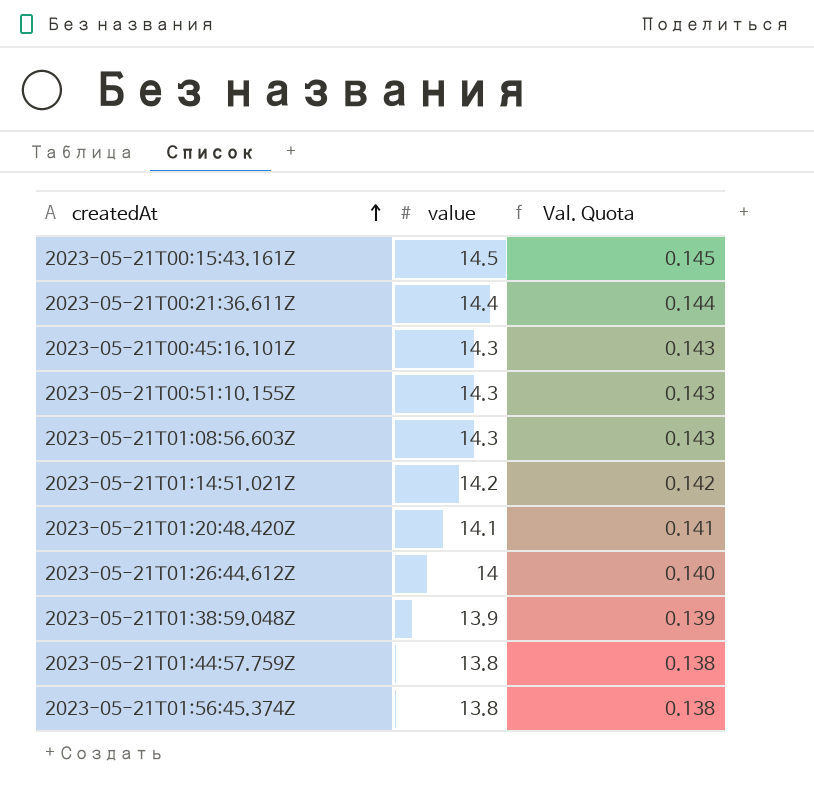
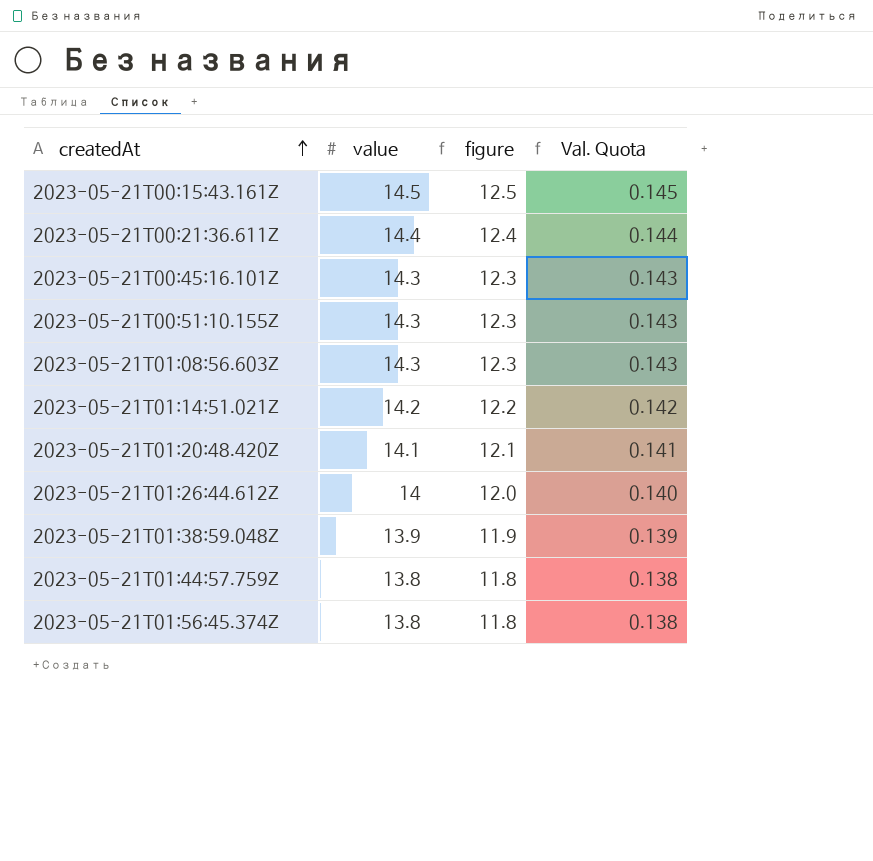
column figure | formula: none -> [value] - 2

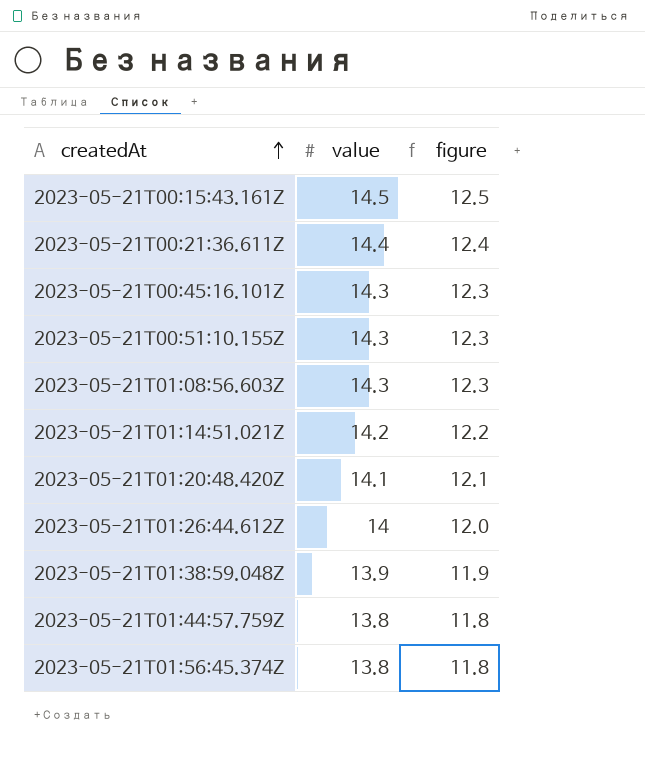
column Val. Quota | formula: [value] * 0.01 -> none

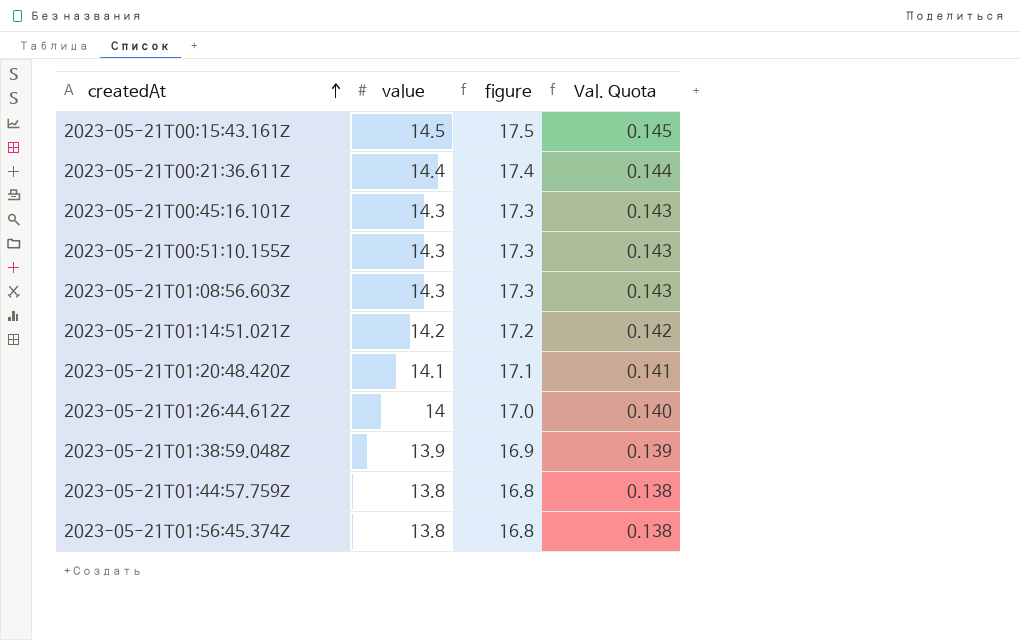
column figure | formula: [value] - 2 -> [value] + 3
column Val. Quota | formula: none -> [value] * 0.01

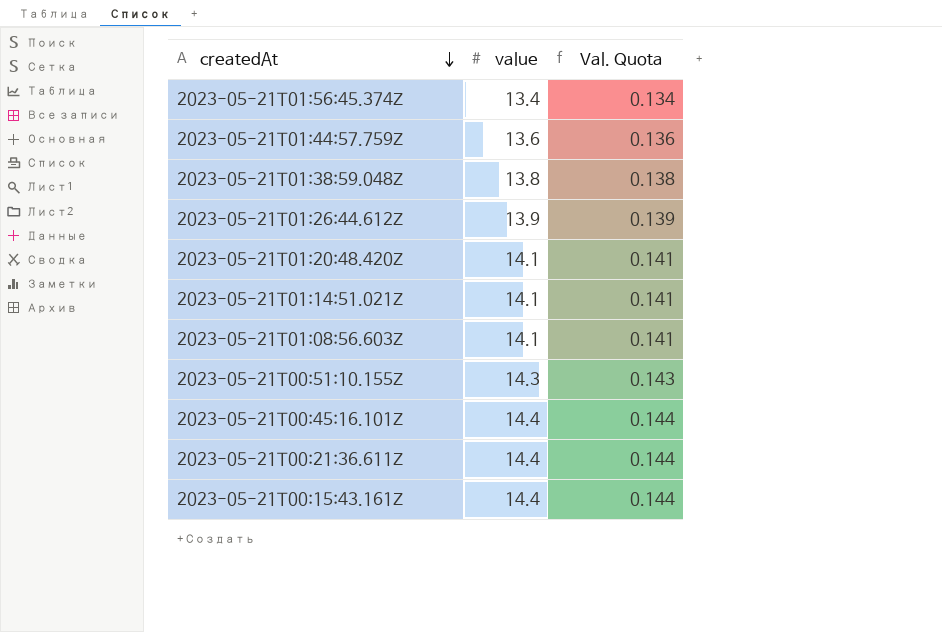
row order: createdAt ascending -> createdAt descending
column figure | formula: [value] + 3 -> none
2023-05-21T01:56:45.374Z | value: 13.8 -> 13.4
2023-05-21T01:56:45.374Z | Val. Quota: 0.138 -> 0.134
2023-05-21T01:44:57.759Z | value: 13.8 -> 13.6
2023-05-21T01:44:57.759Z | Val. Quota: 0.138 -> 0.136
2023-05-21T01:38:59.048Z | value: 13.9 -> 13.8
2023-05-21T01:38:59.048Z | Val. Quota: 0.139 -> 0.138
2023-05-21T01:26:44.612Z | value: 14 -> 13.9
2023-05-21T01:26:44.612Z | Val. Quota: 0.140 -> 0.139
2023-05-21T01:14:51.021Z | value: 14.2 -> 14.1
2023-05-21T01:14:51.021Z | Val. Quota: 0.142 -> 0.141
2023-05-21T01:08:56.603Z | value: 14.3 -> 14.1
2023-05-21T01:08:56.603Z | Val. Quota: 0.143 -> 0.141
2023-05-21T00:45:16.101Z | value: 14.3 -> 14.4
2023-05-21T00:45:16.101Z | Val. Quota: 0.143 -> 0.144
2023-05-21T00:15:43.161Z | value: 14.5 -> 14.4
2023-05-21T00:15:43.161Z | Val. Quota: 0.145 -> 0.144

